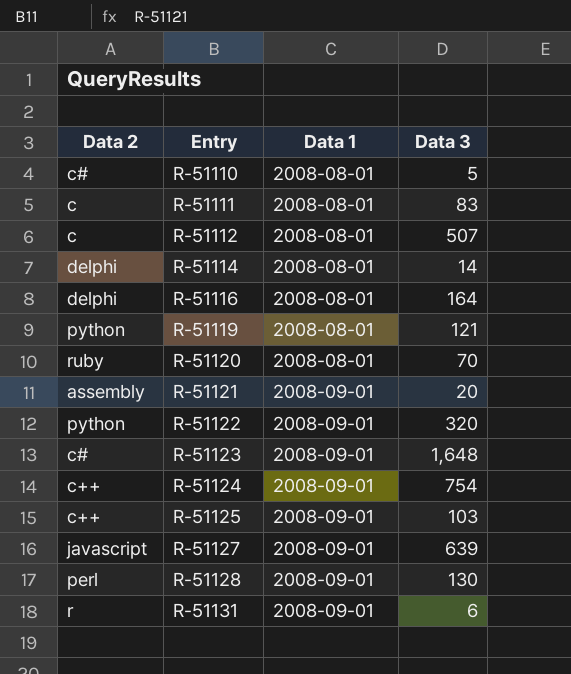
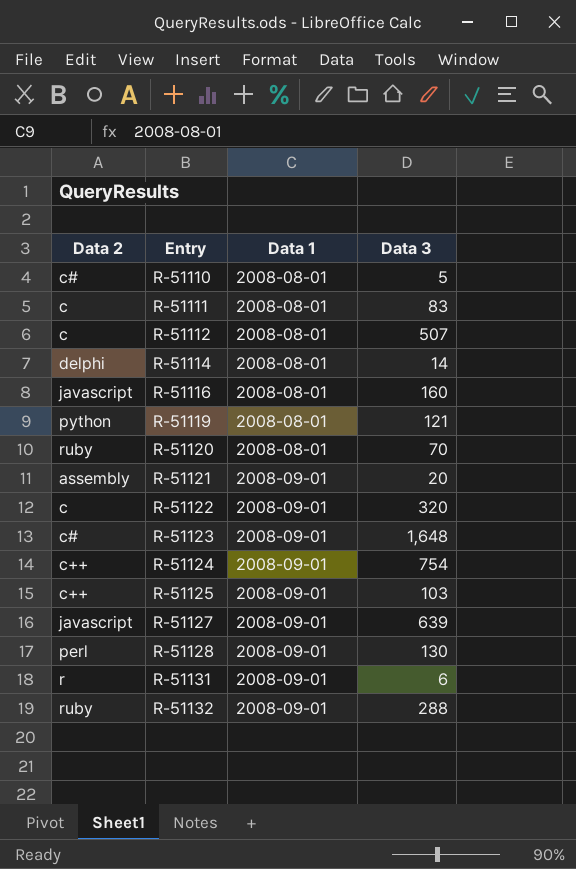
R-51116 | Data 2: delphi -> javascript
R-51116 | Data 3: 164 -> 160
R-51122 | Data 2: python -> c
row R-51132: none -> ruby | 2008-09-01 | 288

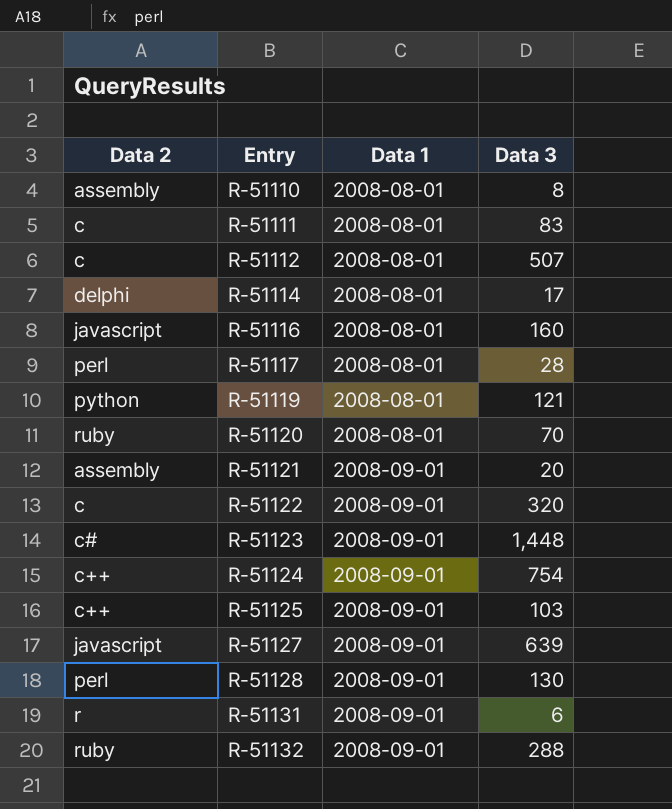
R-51110 | Data 2: c# -> assembly
R-51110 | Data 3: 5 -> 8
R-51114 | Data 3: 14 -> 17
row R-51117: none -> perl | 2008-08-01 | 28
R-51123 | Data 3: 1,648 -> 1,448

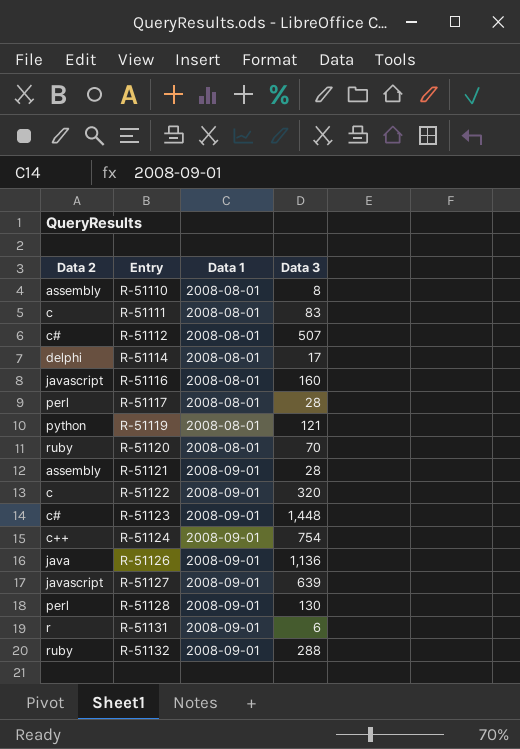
row R-51125: c++ | 2008-09-01 | 103 -> none
R-51112 | Data 2: c -> c#
R-51121 | Data 3: 20 -> 28
row R-51126: none -> java | 2008-09-01 | 1,136

